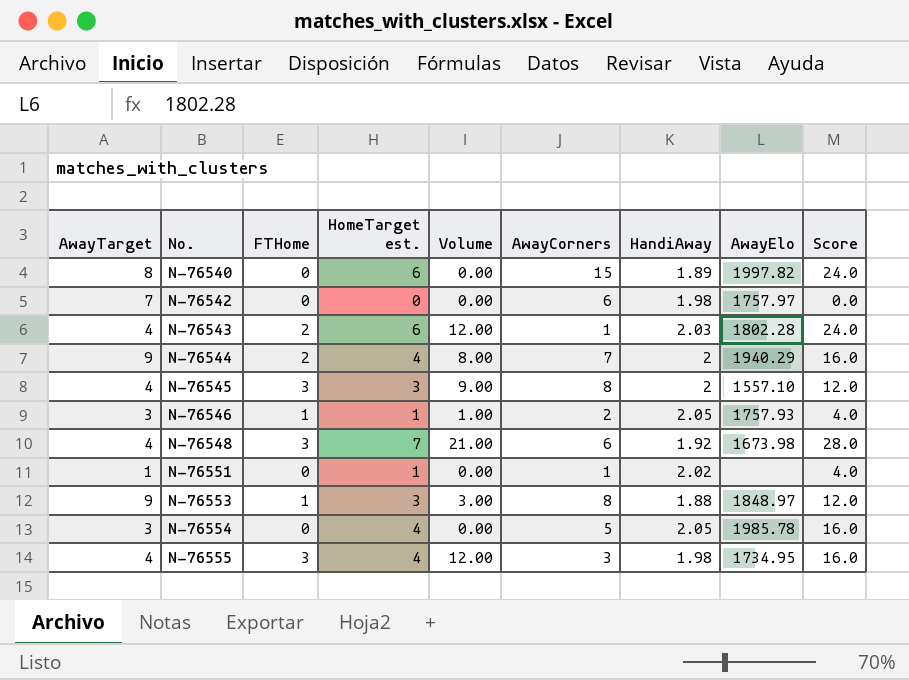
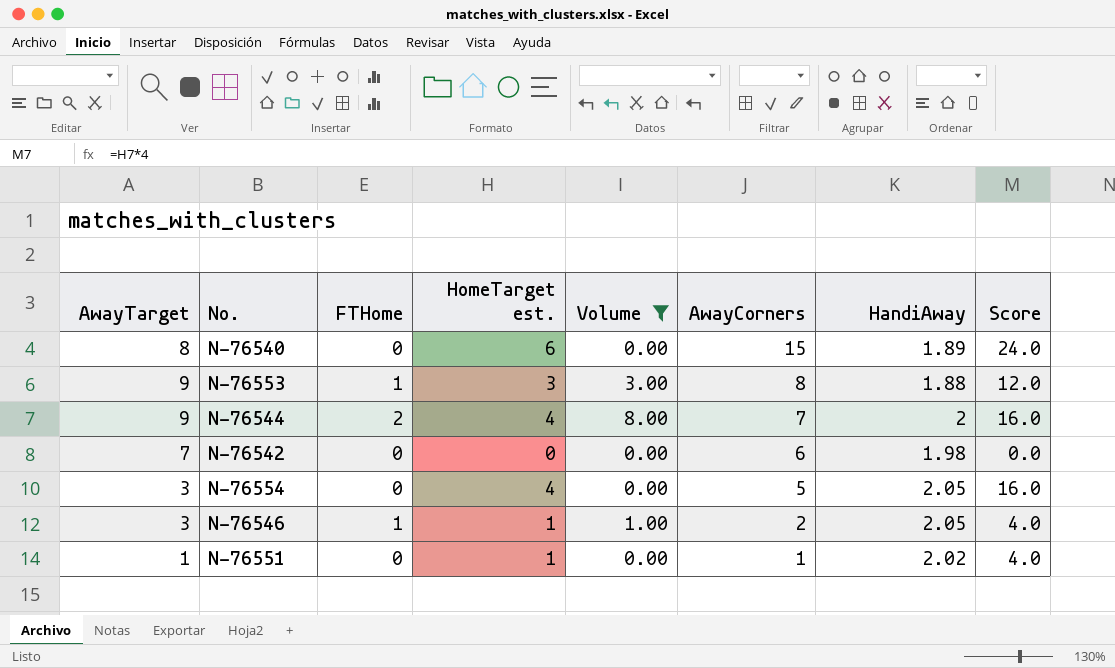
filter: none -> Volume <= 8.00
row order: No. ascending -> AwayCorners descending
column AwayElo | position: 8 -> none

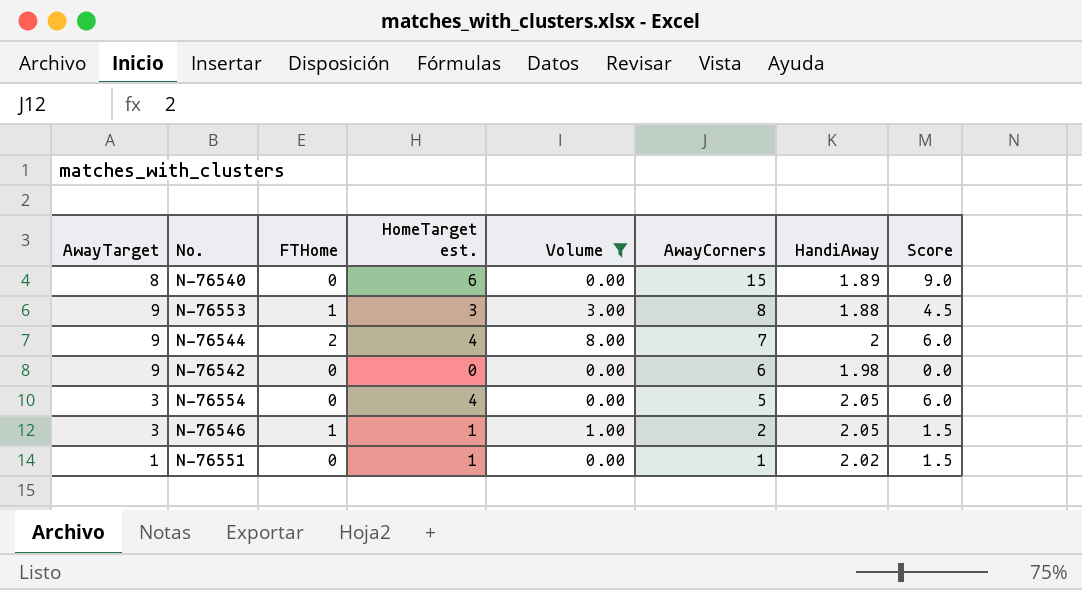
column Score | formula: [HomeTarget est.] * 4 -> [HomeTarget est.] * 1.5
N-76542 | AwayTarget: 7 -> 9

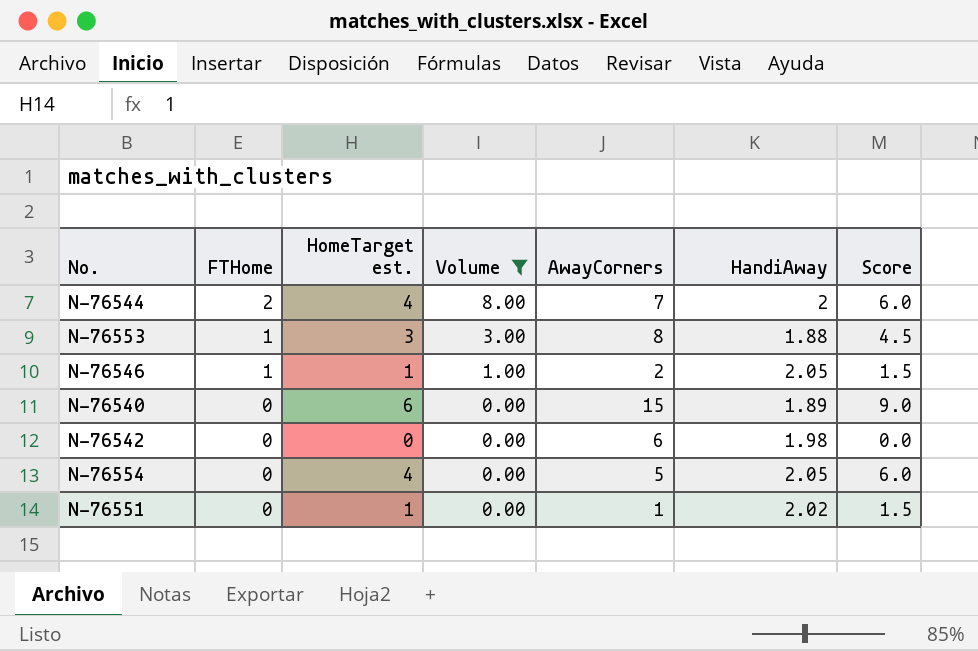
row order: AwayCorners descending -> FTHome descending
column AwayTarget | position: 1 -> none

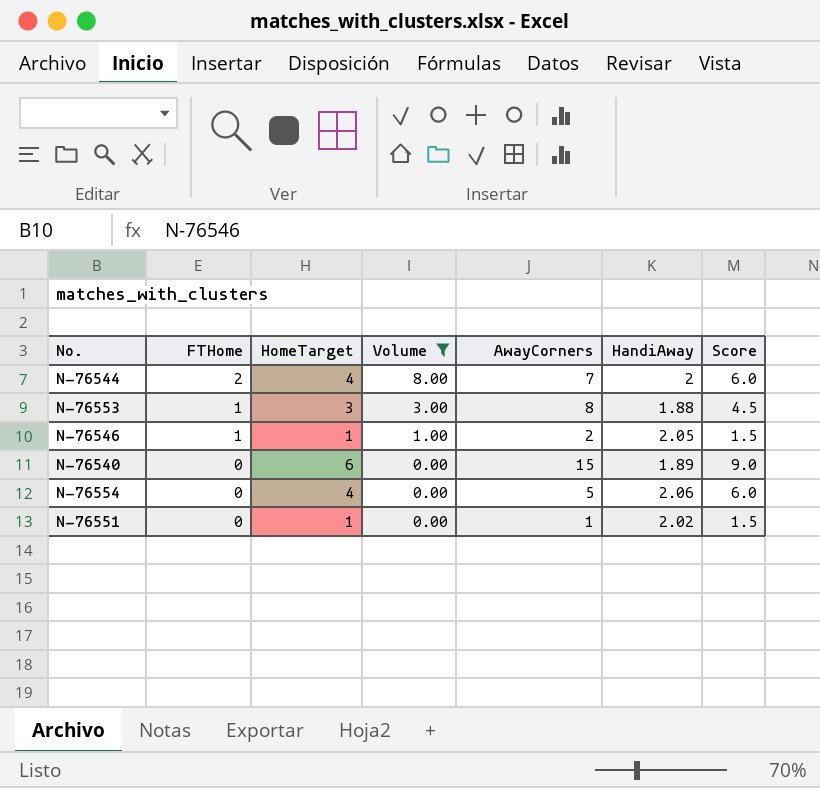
column name: HomeTarget est. -> HomeTarget
row N-76542: 0 | 0 | 0.00 | 6 | 1.98 | 0.0 -> none
N-76554 | HandiAway: 2.05 -> 2.06

